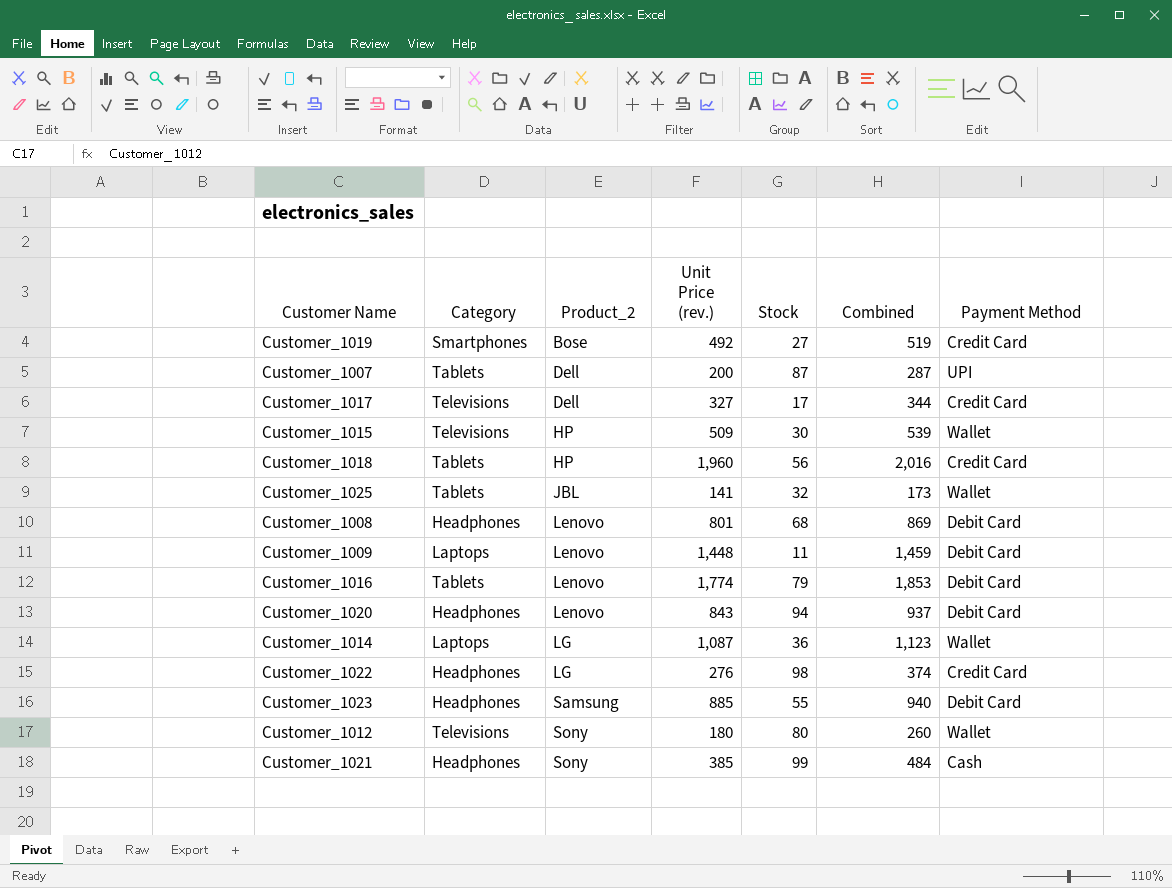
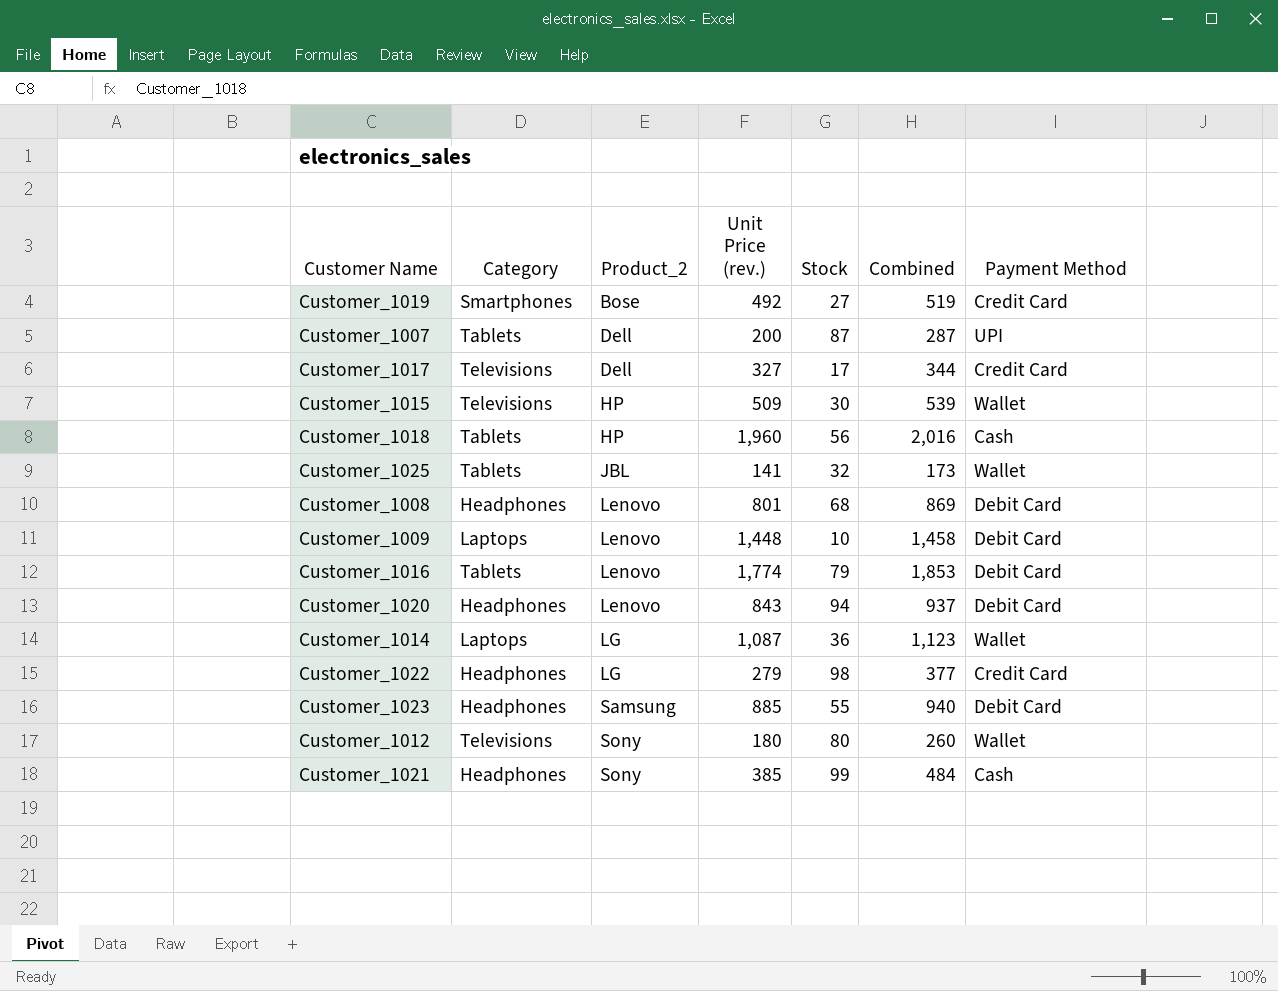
Customer_1018 | Payment Method: Credit Card -> Cash
Customer_1009 | Stock: 11 -> 10
Customer_1009 | Combined: 1,459 -> 1,458
Customer_1022 | Unit Price (rev.): 276 -> 279
Customer_1022 | Combined: 374 -> 377

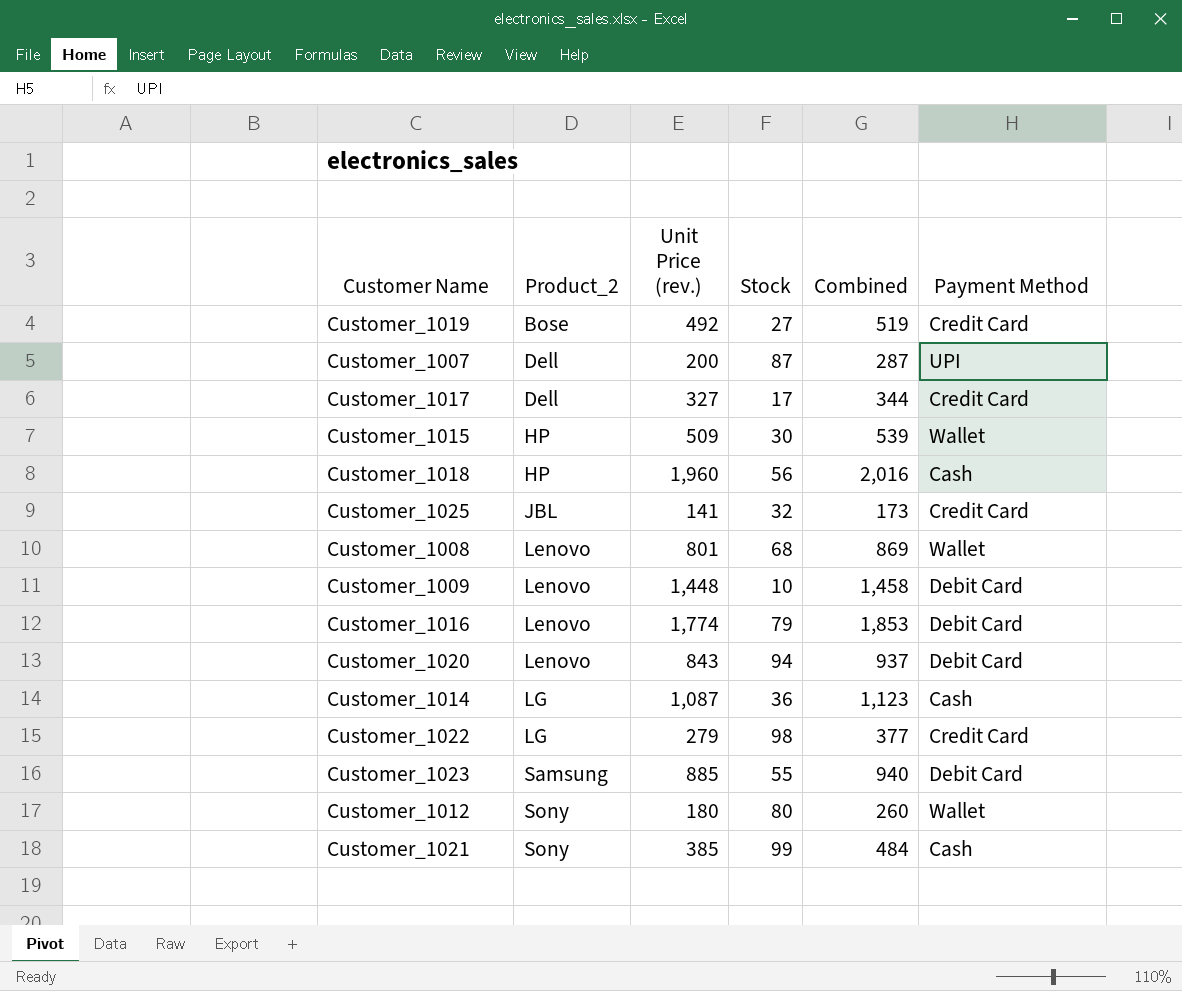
column Category | position: 2 -> none
Customer_1025 | Payment Method: Wallet -> Credit Card
Customer_1008 | Payment Method: Debit Card -> Wallet
Customer_1014 | Payment Method: Wallet -> Cash

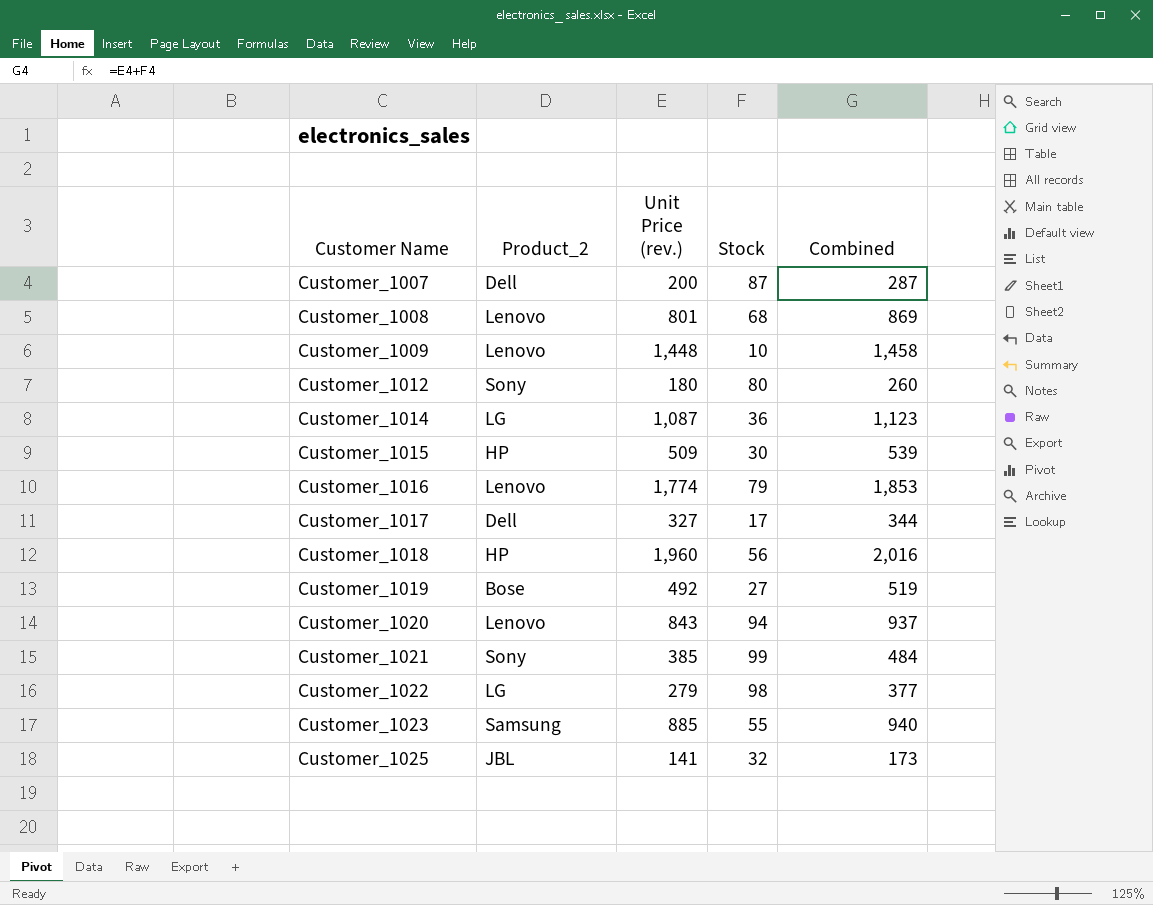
row order: Product_2 ascending -> Customer Name ascending
column Payment Method | position: 6 -> none

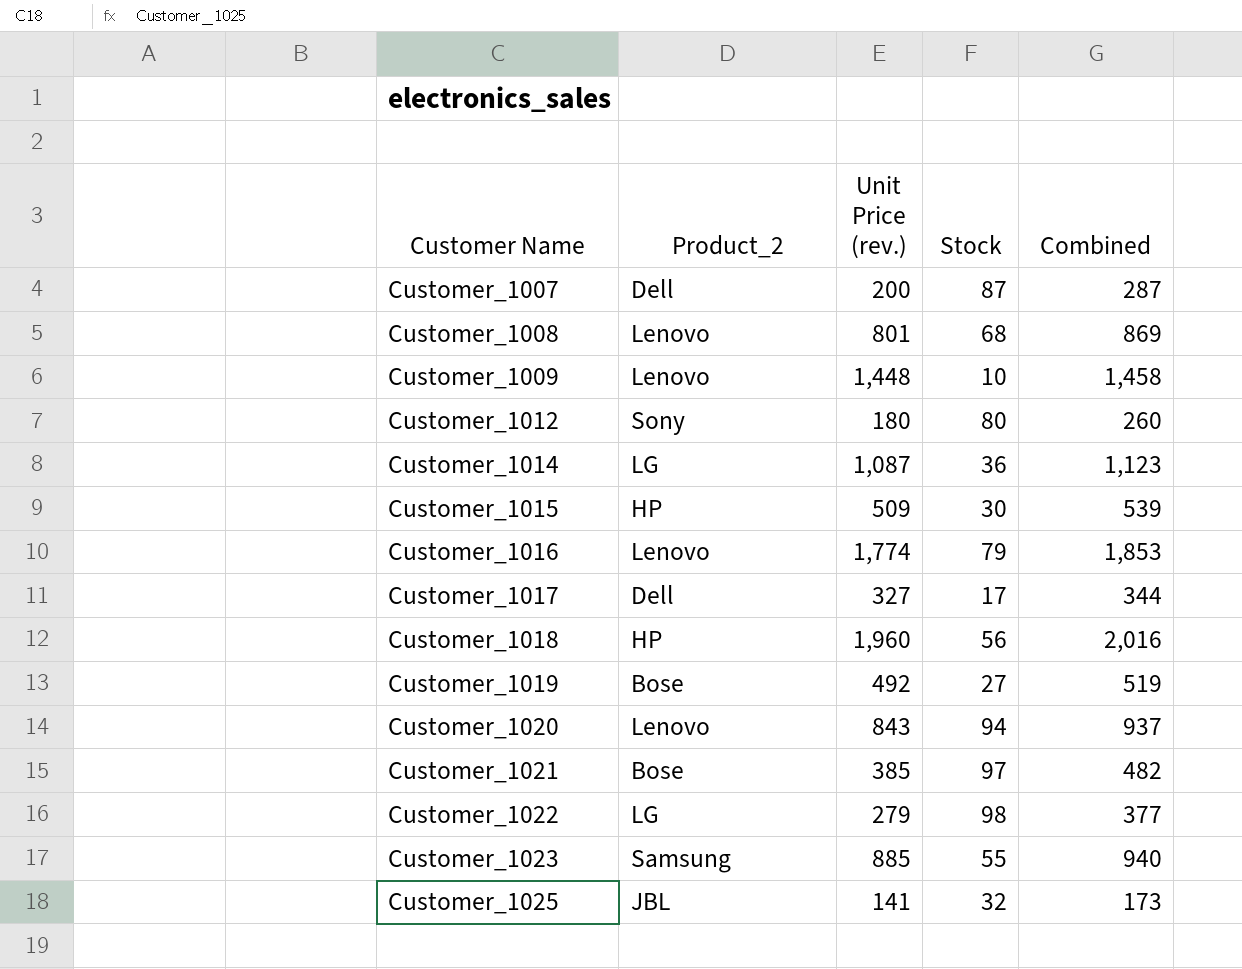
Customer_1021 | Product_2: Sony -> Bose
Customer_1021 | Stock: 99 -> 97
Customer_1021 | Combined: 484 -> 482

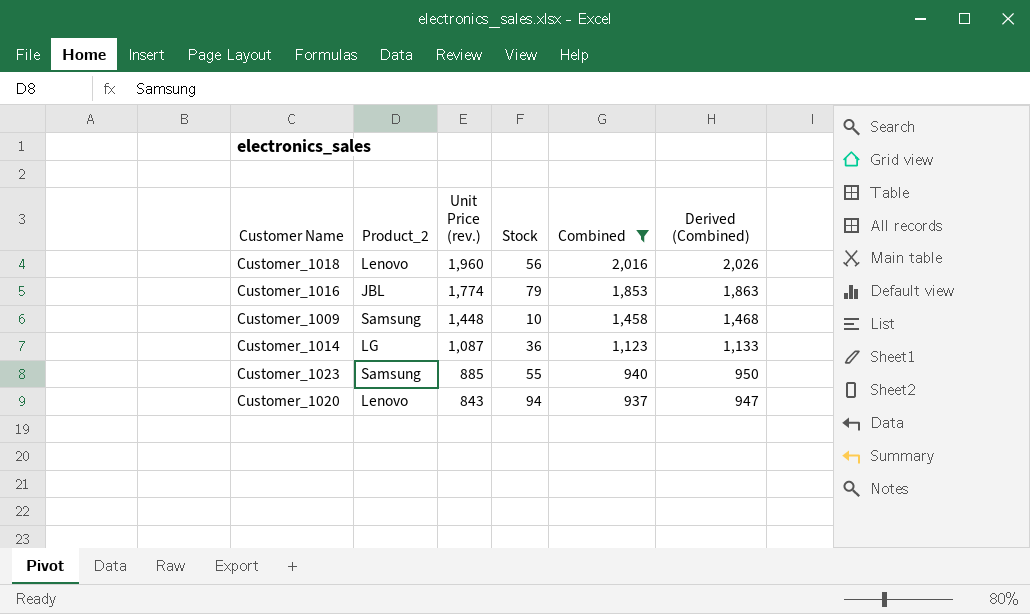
filter: none -> Combined >= 937
row order: Customer Name ascending -> Unit Price (rev.) descending
column Derived (Combined) | formula: none -> [Combined] + 10
Customer_1018 | Product_2: HP -> Lenovo
Customer_1016 | Product_2: Lenovo -> JBL
Customer_1009 | Product_2: Lenovo -> Samsung

